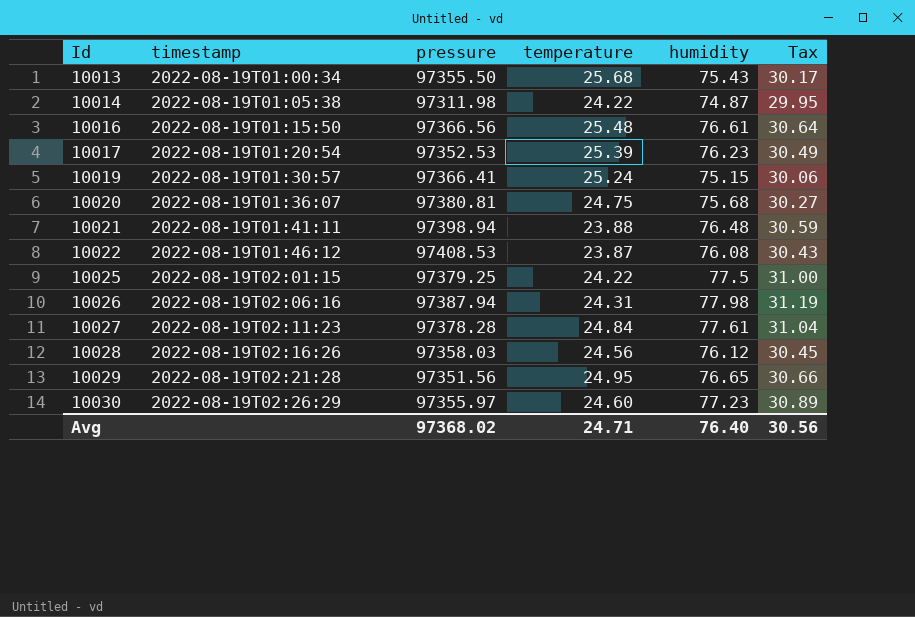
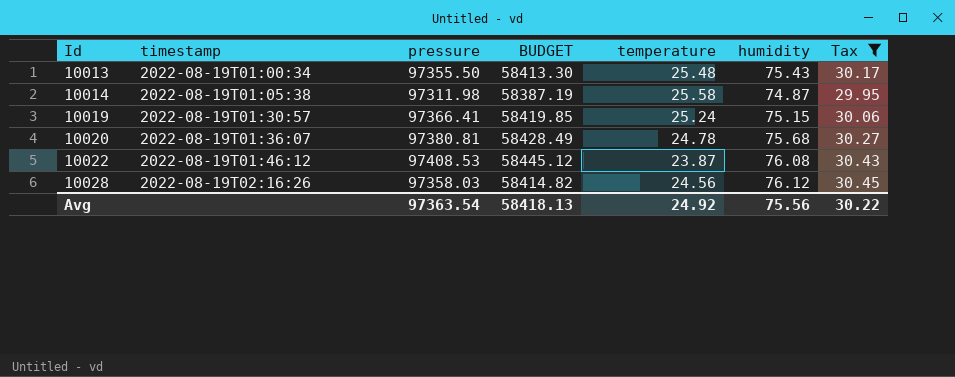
filter: none -> Tax <= 30.45
column BUDGET | formula: none -> [pressure] * 0.6
10013 | temperature: 25.68 -> 25.48
10014 | temperature: 24.22 -> 25.58
10020 | temperature: 24.75 -> 24.78
Avg | pressure: 97368.02 -> 97363.54
Avg | temperature: 24.71 -> 24.92
Avg | humidity: 76.40 -> 75.56
Avg | Tax: 30.56 -> 30.22

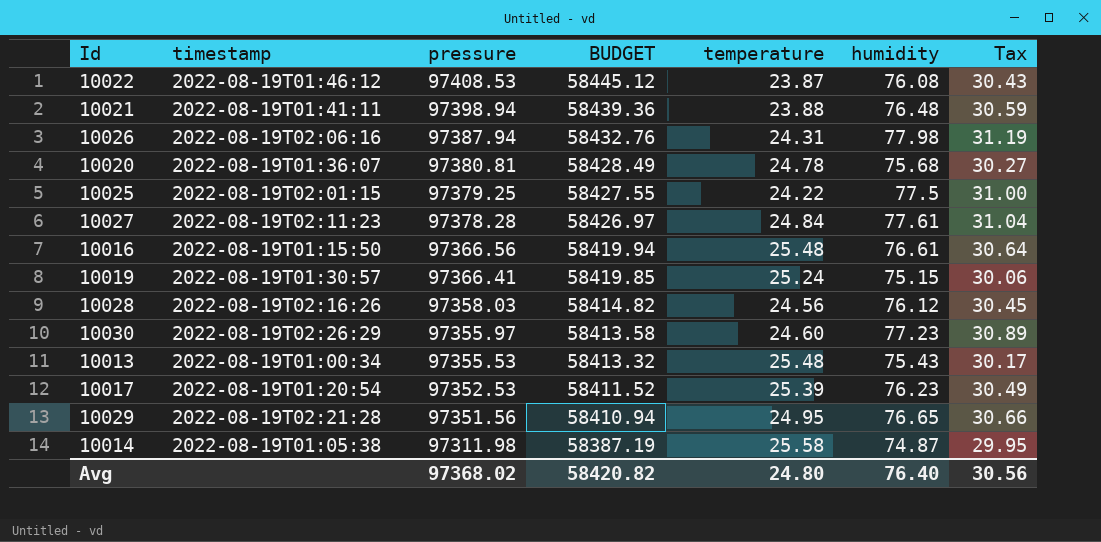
filter: Tax <= 30.45 -> none
row order: Id ascending -> pressure descending
10013 | pressure: 97355.50 -> 97355.53
10013 | BUDGET: 58413.30 -> 58413.32
Avg | pressure: 97363.54 -> 97368.02
Avg | BUDGET: 58418.13 -> 58420.82
Avg | temperature: 24.92 -> 24.80
Avg | humidity: 75.56 -> 76.40
Avg | Tax: 30.22 -> 30.56

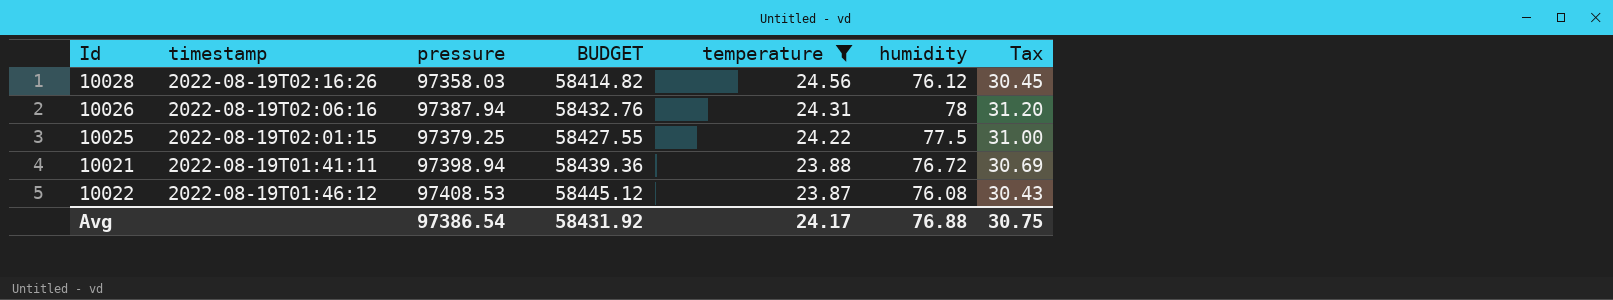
filter: none -> temperature <= 24.56
row order: pressure descending -> temperature descending
10026 | humidity: 77.98 -> 78
10026 | Tax: 31.19 -> 31.20
10021 | humidity: 76.48 -> 76.72
10021 | Tax: 30.59 -> 30.69
Avg | pressure: 97368.02 -> 97386.54
Avg | BUDGET: 58420.82 -> 58431.92
Avg | temperature: 24.80 -> 24.17
Avg | humidity: 76.40 -> 76.88
Avg | Tax: 30.56 -> 30.75

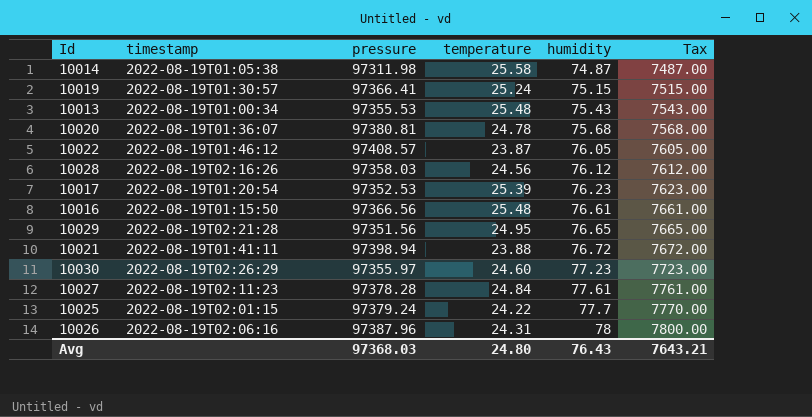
filter: temperature <= 24.56 -> none
row order: temperature descending -> humidity ascending
column BUDGET | formula: [pressure] * 0.6 -> none
column Tax | formula: [humidity] * 0.4 -> [humidity] * 100
10022 | pressure: 97408.53 -> 97408.57
10022 | humidity: 76.08 -> 76.05
10025 | pressure: 97379.25 -> 97379.24
10025 | humidity: 77.5 -> 77.7
10026 | pressure: 97387.94 -> 97387.96
Avg | pressure: 97386.54 -> 97368.03
Avg | temperature: 24.17 -> 24.80
Avg | humidity: 76.88 -> 76.43
Avg | Tax: 30.75 -> 7643.21

